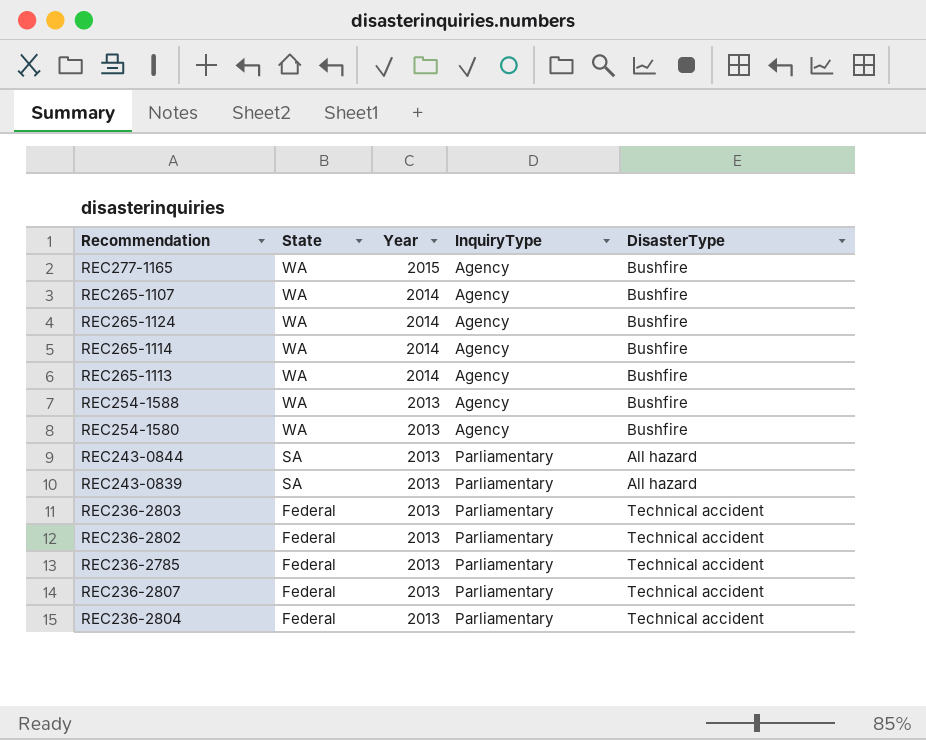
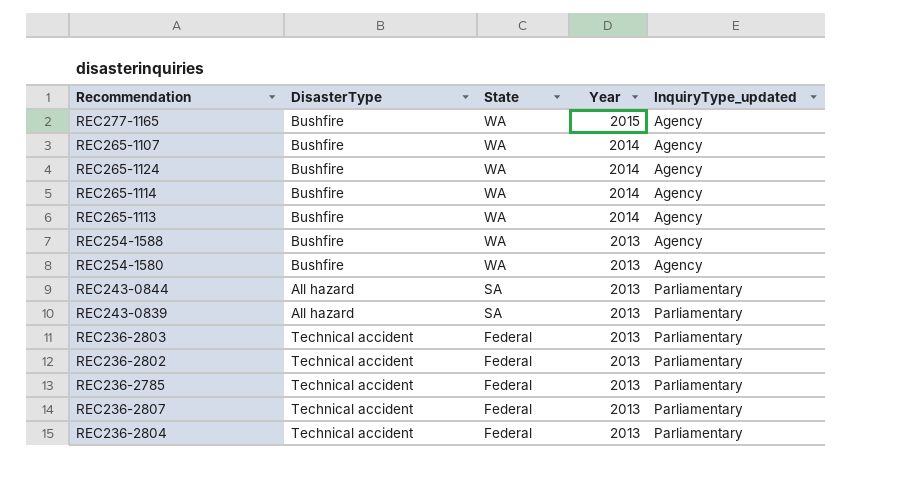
column DisasterType | position: 5 -> 2
column name: InquiryType -> InquiryType_updated

